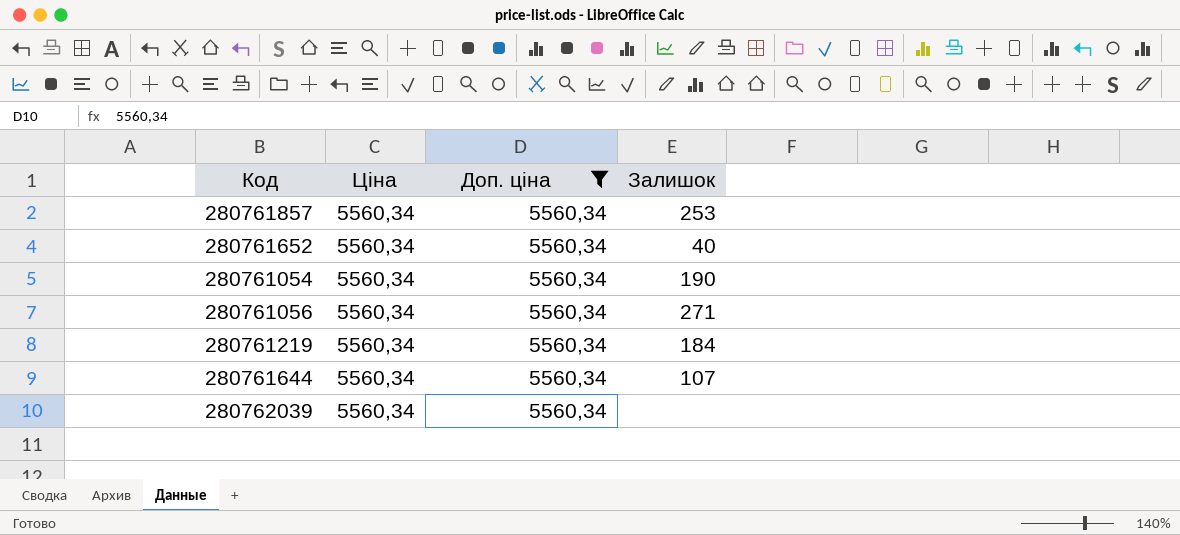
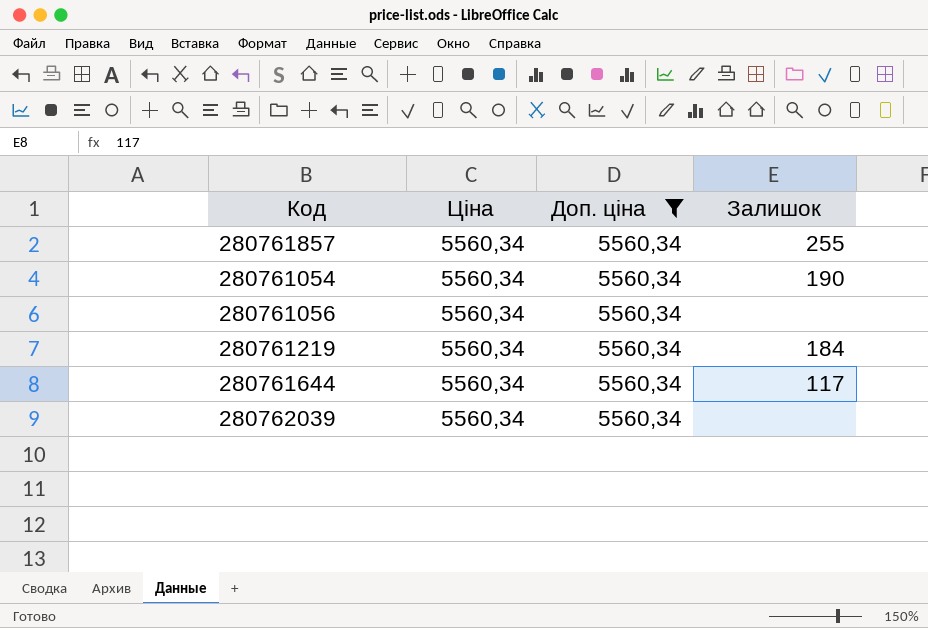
row 280761652: 5560,34 | 5560,34 | 40 -> none
280761857 | Залишок: 253 -> 255
280761056 | Залишок: 271 -> none
280761644 | Залишок: 107 -> 117

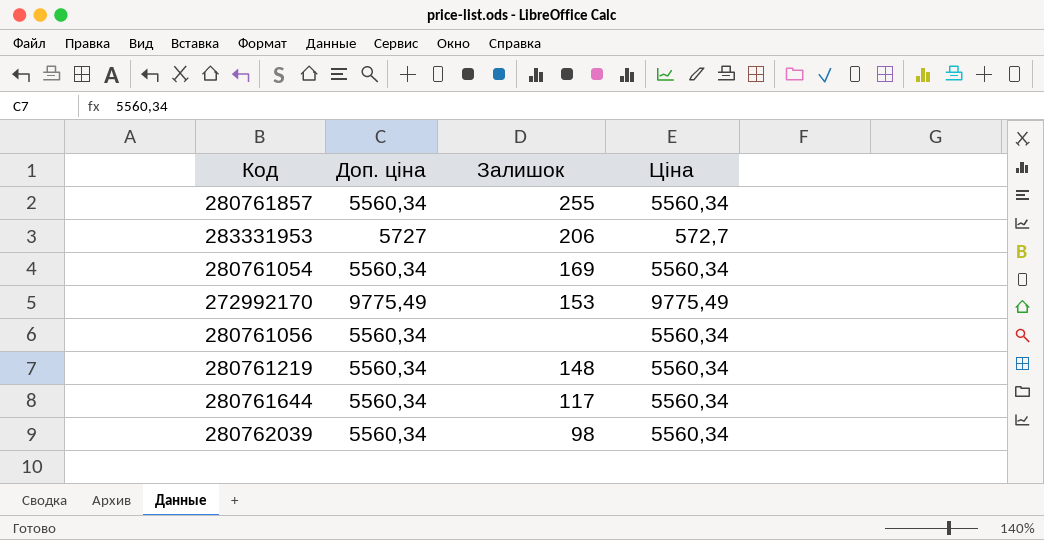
filter: Доп. ціна = 5560,34 -> none
column Ціна | position: 2 -> 4
280761054 | Залишок: 190 -> 169
280761219 | Залишок: 184 -> 148
280762039 | Залишок: none -> 98

